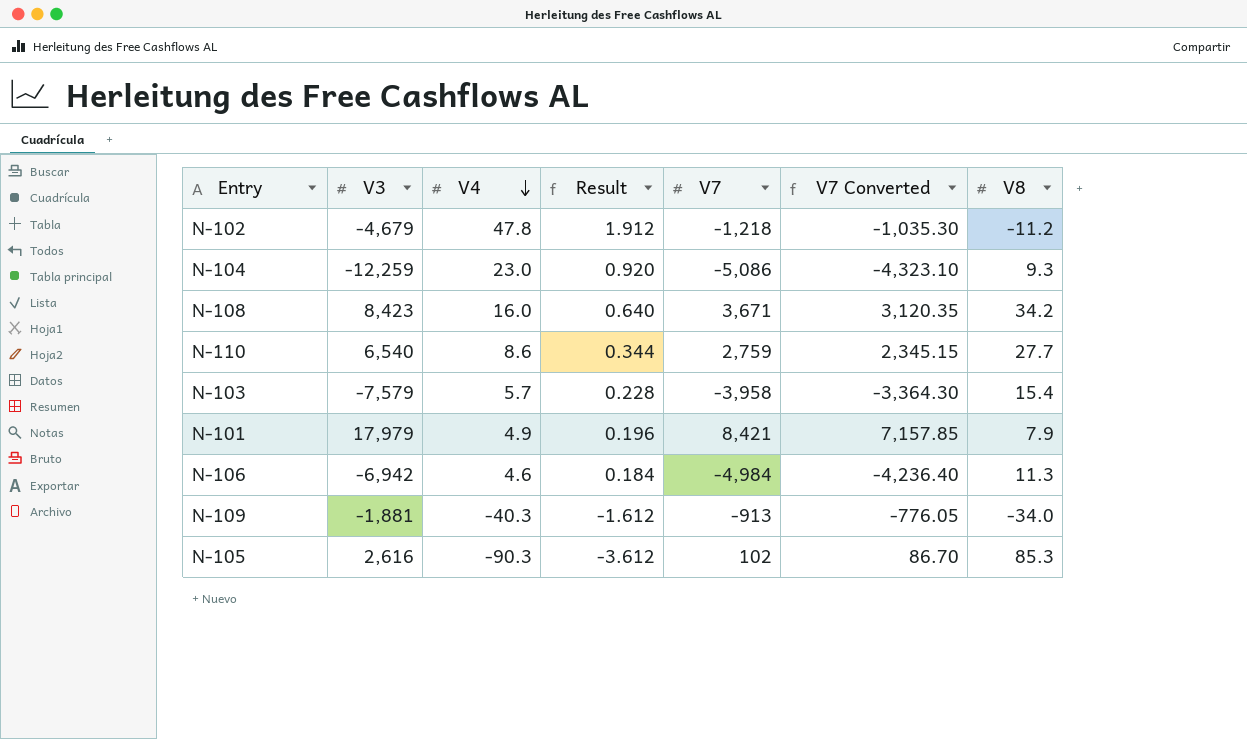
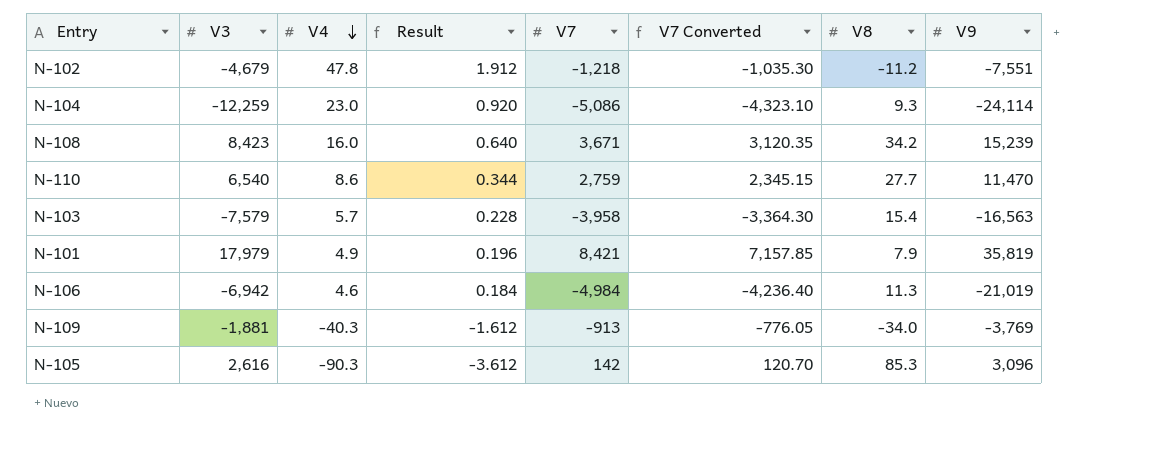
column V9 | position: none -> 8
N-105 | V7: 102 -> 142
N-105 | V7 Converted: 86.70 -> 120.70

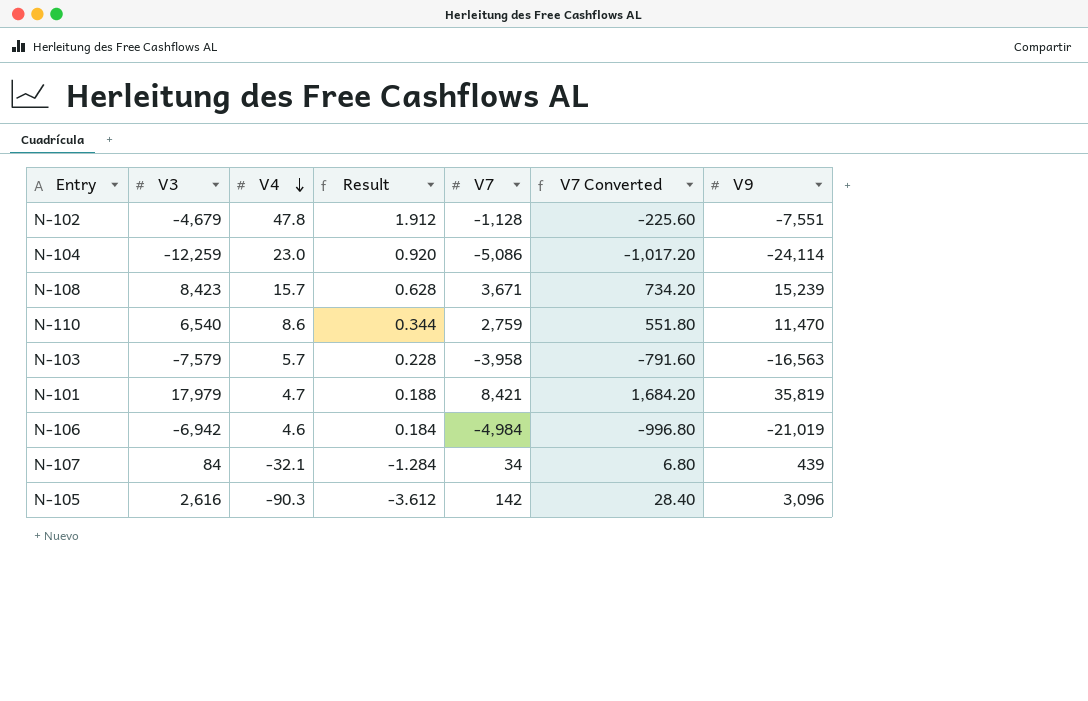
column V8 | position: 7 -> none
column V7 Converted | formula: [V7] * 0.85 -> [V7] * 0.2
row N-109: -1,881 | -40.3 | -1.612 | -913 | -776.05 | -34.0 | -3,769 -> none
N-102 | V7: -1,218 -> -1,128
N-108 | V4: 16.0 -> 15.7
N-108 | Result: 0.640 -> 0.628
N-101 | V4: 4.9 -> 4.7
N-101 | Result: 0.196 -> 0.188
row N-107: none -> 84 | -32.1 | -1.284 | 34 | 6.80 | 439

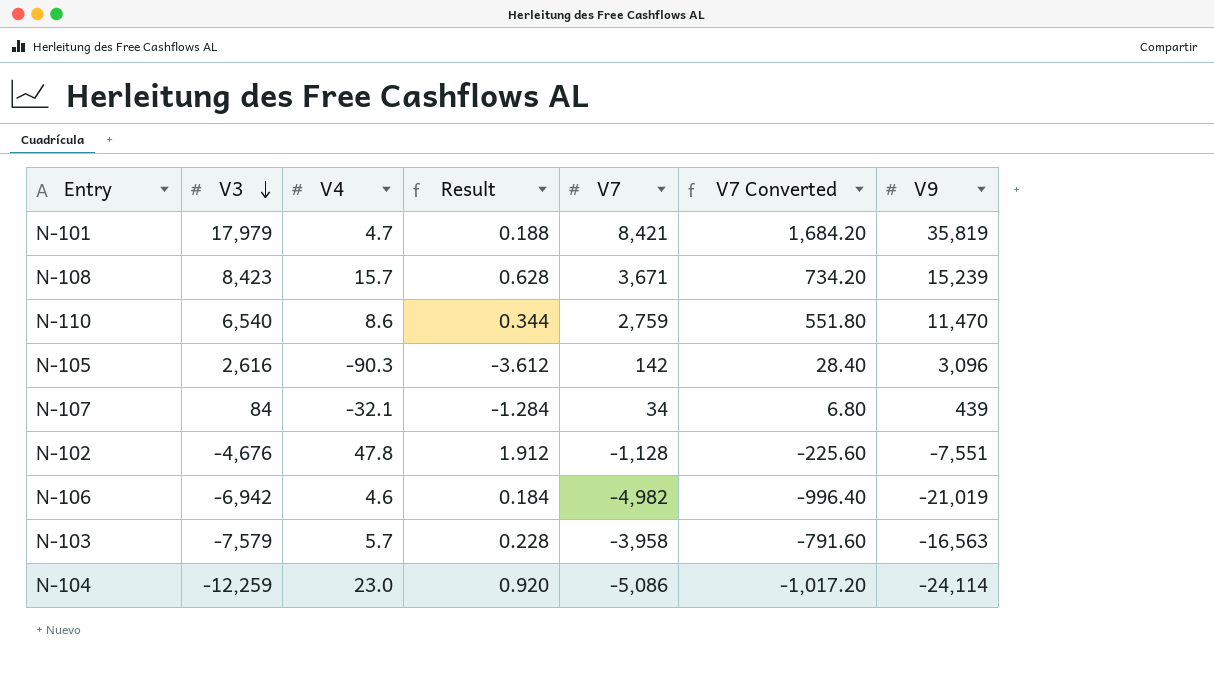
row order: V4 descending -> V3 descending
N-102 | V3: -4,679 -> -4,676
N-106 | V7: -4,984 -> -4,982
N-106 | V7 Converted: -996.80 -> -996.40

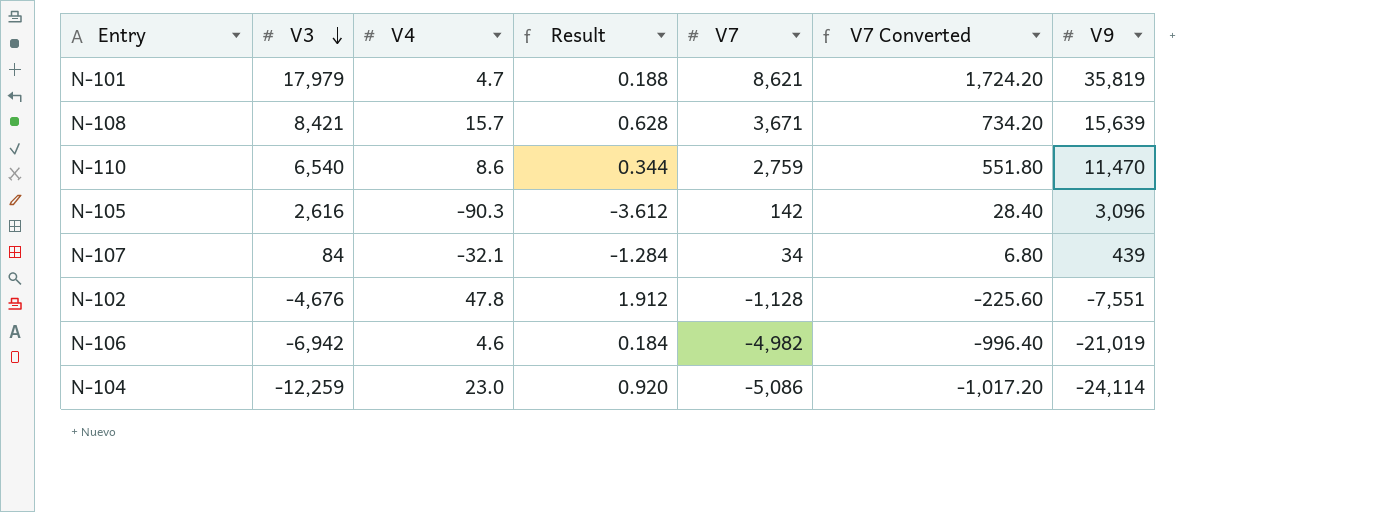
row N-103: -7,579 | 5.7 | 0.228 | -3,958 | -791.60 | -16,563 -> none
N-101 | V7: 8,421 -> 8,621
N-101 | V7 Converted: 1,684.20 -> 1,724.20
N-108 | V3: 8,423 -> 8,421
N-108 | V9: 15,239 -> 15,639

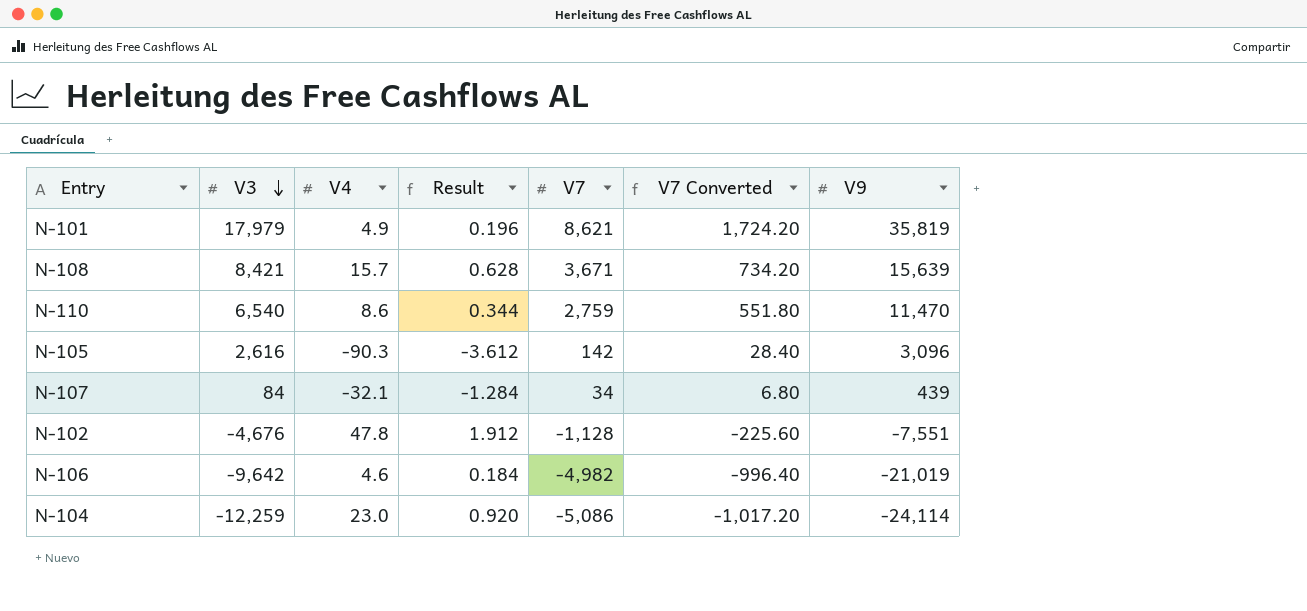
N-101 | V4: 4.7 -> 4.9
N-101 | Result: 0.188 -> 0.196
N-106 | V3: -6,942 -> -9,642

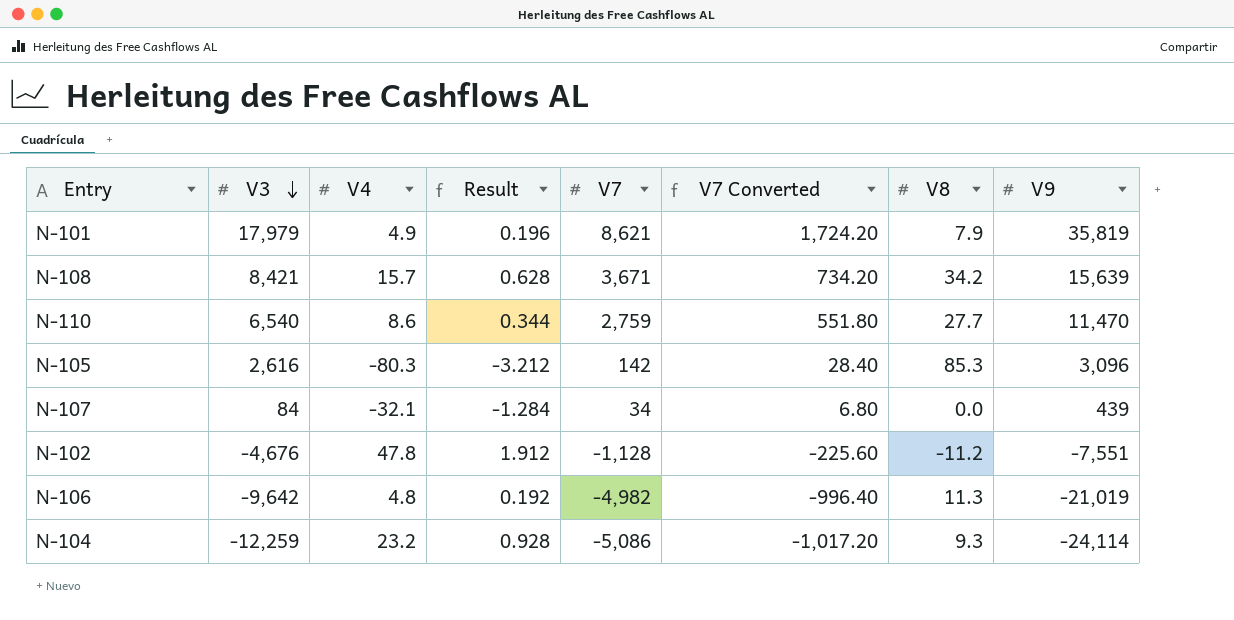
column V8 | position: none -> 7
N-105 | V4: -90.3 -> -80.3
N-105 | Result: -3.612 -> -3.212
N-106 | V4: 4.6 -> 4.8
N-106 | Result: 0.184 -> 0.192
N-104 | V4: 23.0 -> 23.2
N-104 | Result: 0.920 -> 0.928

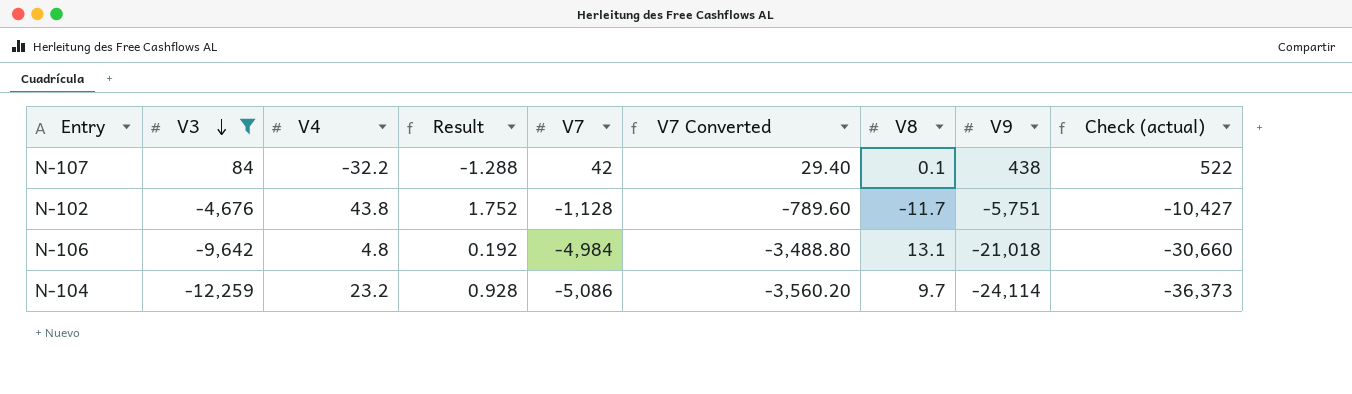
filter: none -> V3 <= 84
column V7 Converted | formula: [V7] * 0.2 -> [V7] * 0.7
column Check (actual) | formula: none -> [V3] + [V9]
N-107 | V4: -32.1 -> -32.2
N-107 | Result: -1.284 -> -1.288
N-107 | V7: 34 -> 42
N-107 | V8: 0.0 -> 0.1
N-107 | V9: 439 -> 438
N-102 | V4: 47.8 -> 43.8
N-102 | Result: 1.912 -> 1.752
N-102 | V8: -11.2 -> -11.7
N-102 | V9: -7,551 -> -5,751
N-106 | V7: -4,982 -> -4,984
N-106 | V8: 11.3 -> 13.1
N-106 | V9: -21,019 -> -21,018
N-104 | V8: 9.3 -> 9.7

